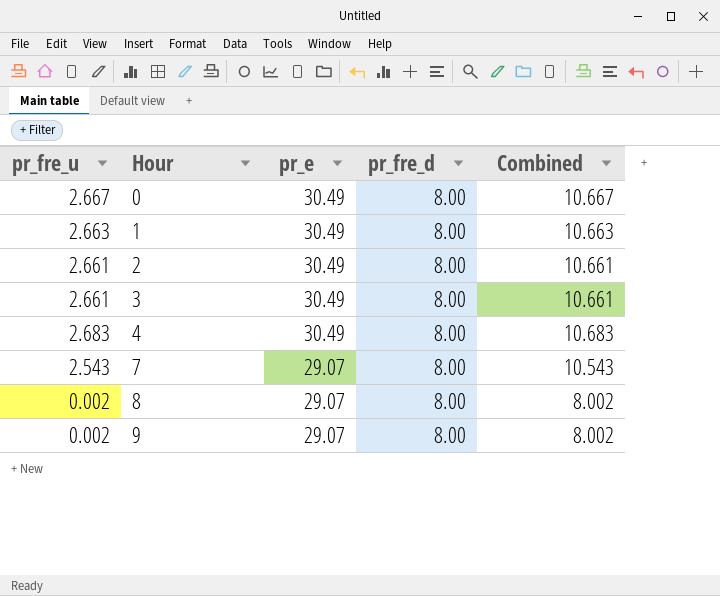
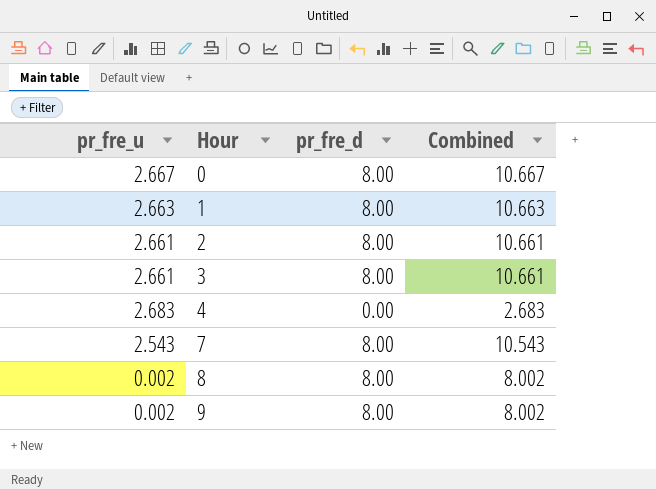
column pr_e | position: 3 -> none
4 | pr_fre_d: 8.00 -> 0.00
4 | Combined: 10.683 -> 2.683

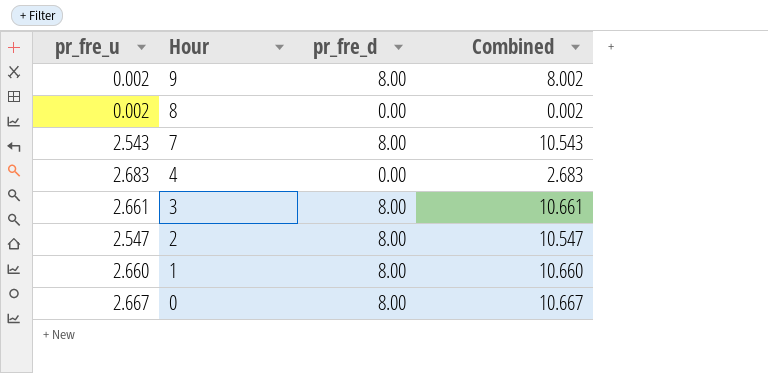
row order: Hour ascending -> Hour descending
8 | pr_fre_d: 8.00 -> 0.00
8 | Combined: 8.002 -> 0.002
2 | pr_fre_u: 2.661 -> 2.547
2 | Combined: 10.661 -> 10.547
1 | pr_fre_u: 2.663 -> 2.660
1 | Combined: 10.663 -> 10.660

